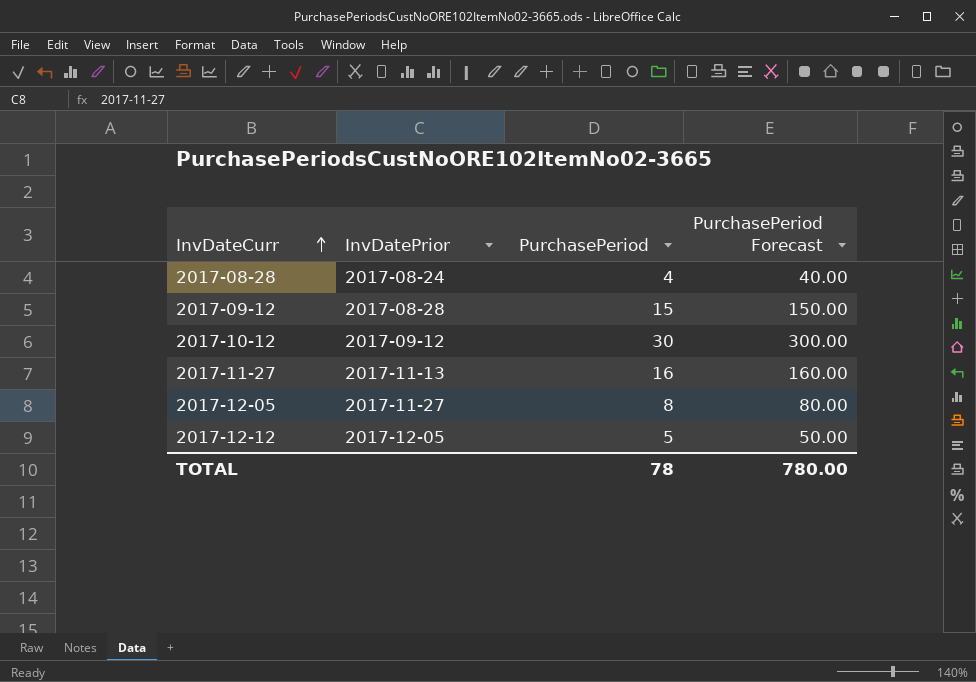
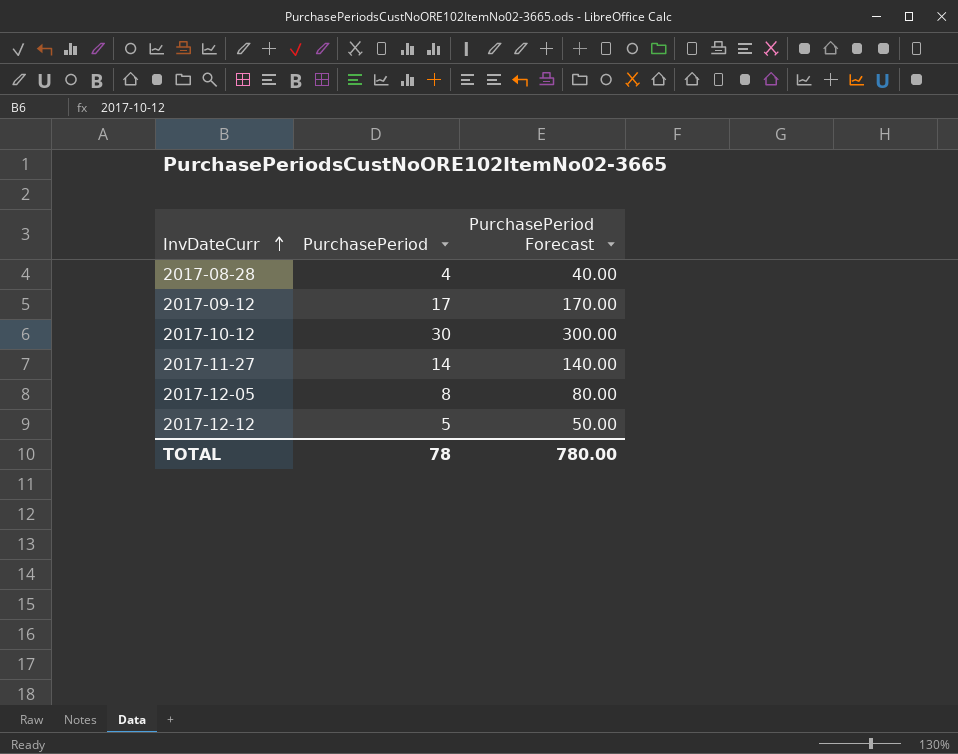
column InvDatePrior | position: 2 -> none
2017-09-12 | PurchasePeriod: 15 -> 17
2017-09-12 | PurchasePeriod Forecast: 150.00 -> 170.00
2017-11-27 | PurchasePeriod: 16 -> 14
2017-11-27 | PurchasePeriod Forecast: 160.00 -> 140.00

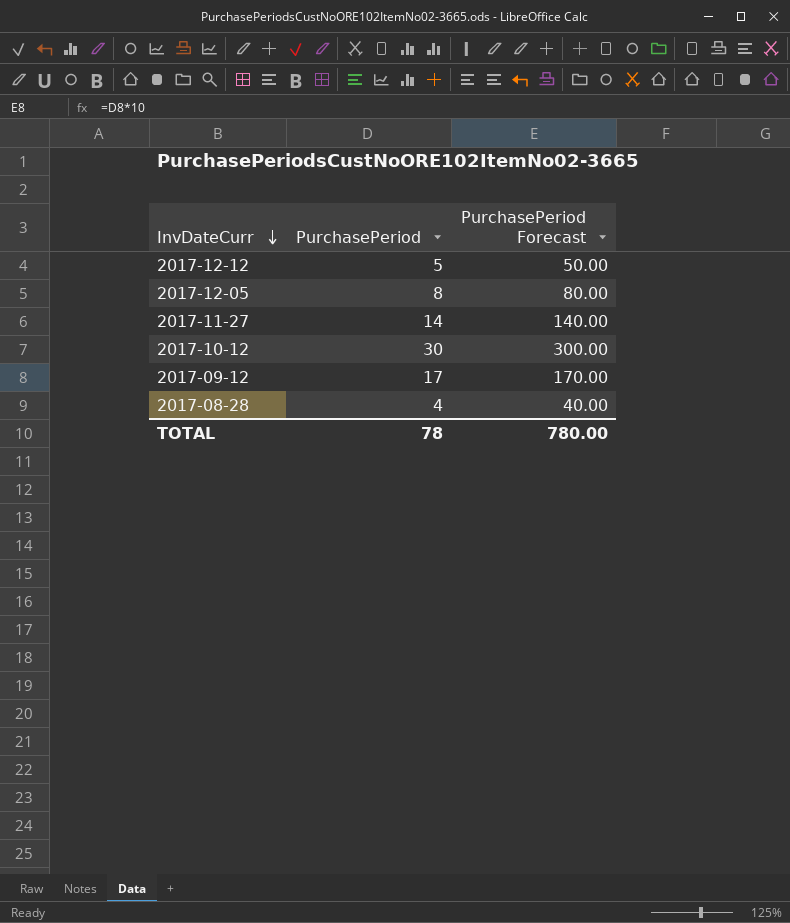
row order: InvDateCurr ascending -> InvDateCurr descending

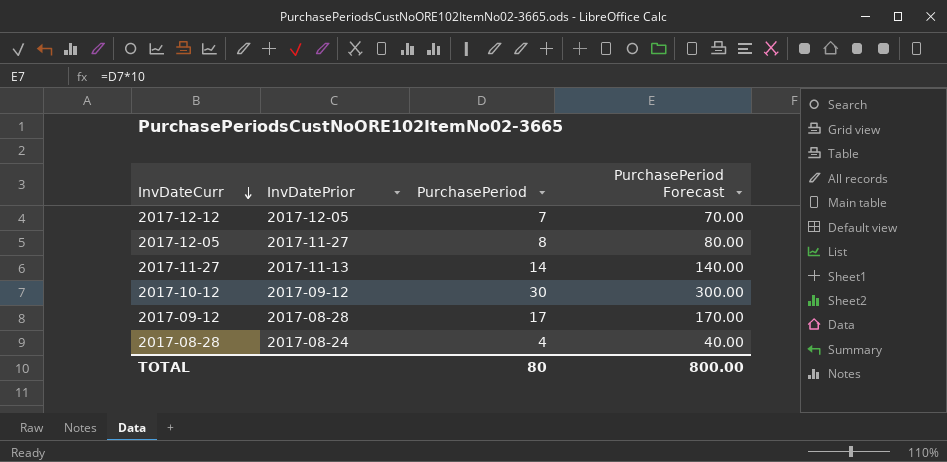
column InvDatePrior | position: none -> 2
2017-12-12 | PurchasePeriod: 5 -> 7
2017-12-12 | PurchasePeriod Forecast: 50.00 -> 70.00
TOTAL | PurchasePeriod: 78 -> 80
TOTAL | PurchasePeriod Forecast: 780.00 -> 800.00

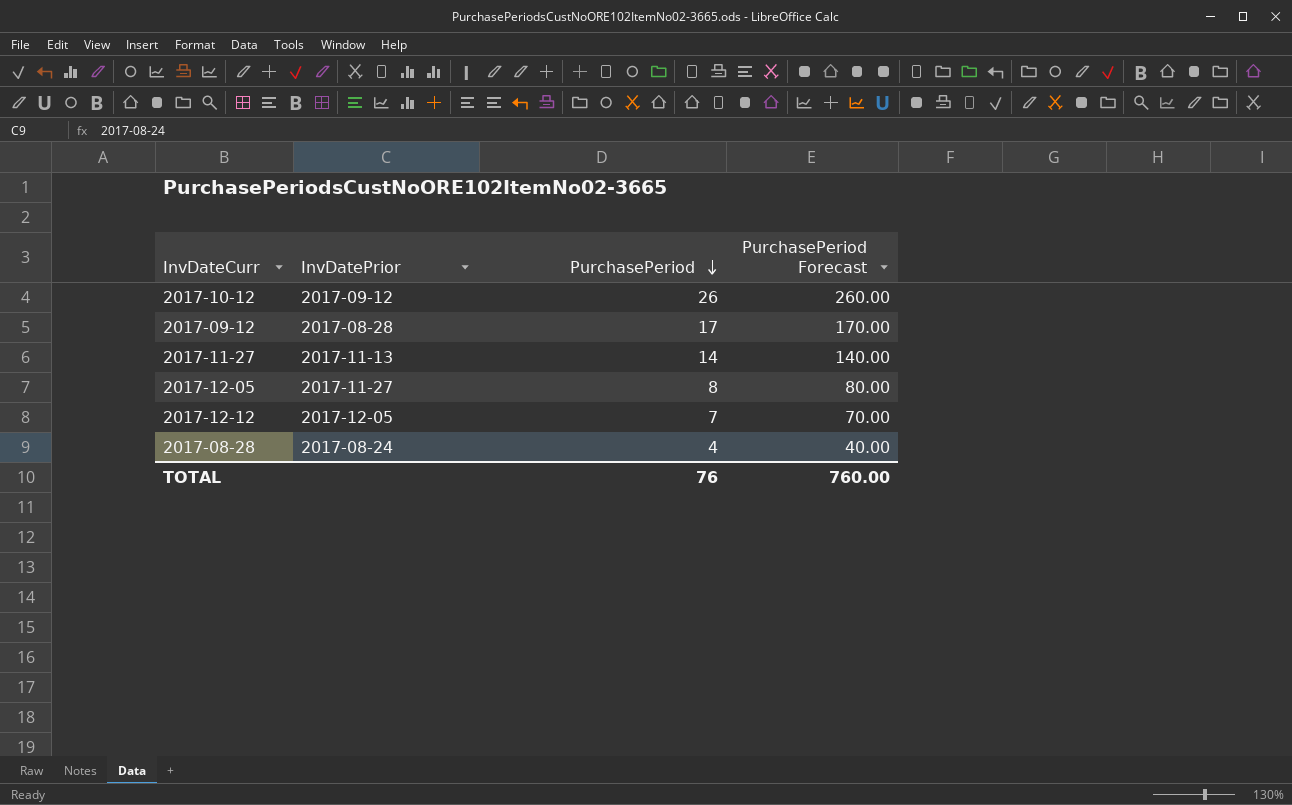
row order: InvDateCurr descending -> PurchasePeriod descending
2017-10-12 | PurchasePeriod: 30 -> 26
2017-10-12 | PurchasePeriod Forecast: 300.00 -> 260.00
TOTAL | PurchasePeriod: 80 -> 76
TOTAL | PurchasePeriod Forecast: 800.00 -> 760.00

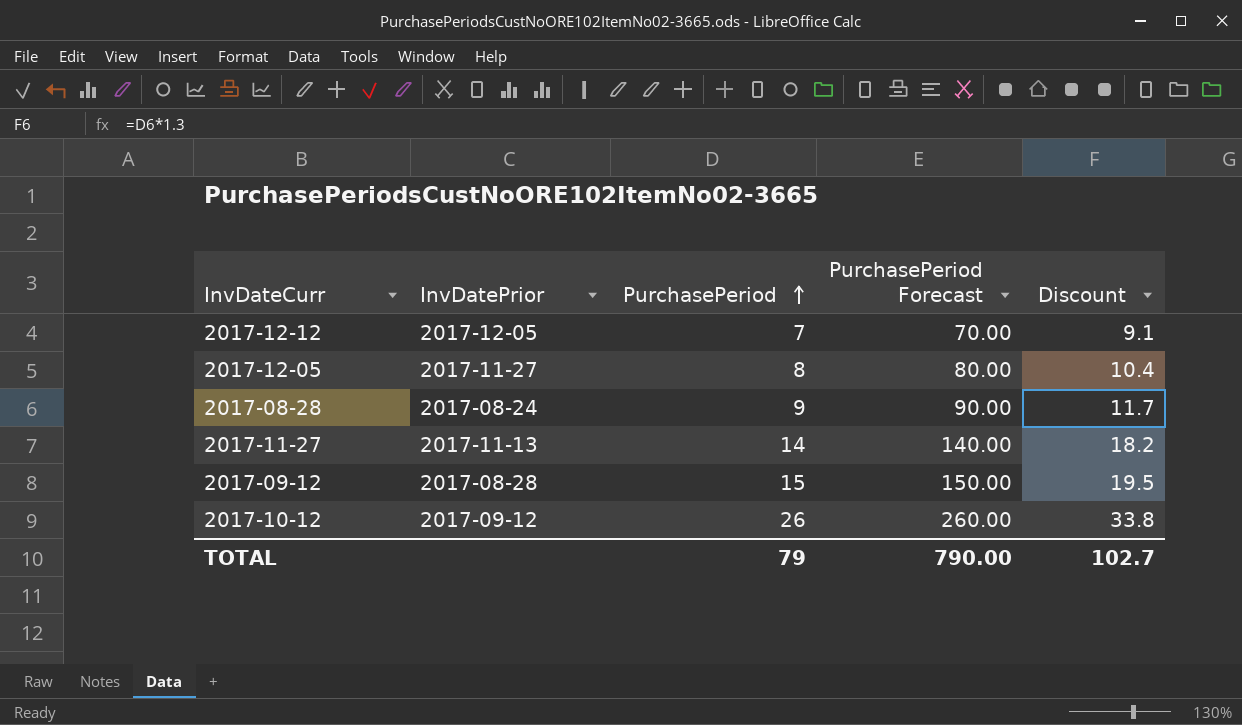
row order: PurchasePeriod descending -> PurchasePeriod ascending
column Discount | formula: none -> [PurchasePeriod] * 1.3
2017-08-28 | PurchasePeriod: 4 -> 9
2017-08-28 | PurchasePeriod Forecast: 40.00 -> 90.00
2017-09-12 | PurchasePeriod: 17 -> 15
2017-09-12 | PurchasePeriod Forecast: 170.00 -> 150.00
TOTAL | PurchasePeriod: 76 -> 79
TOTAL | PurchasePeriod Forecast: 760.00 -> 790.00

